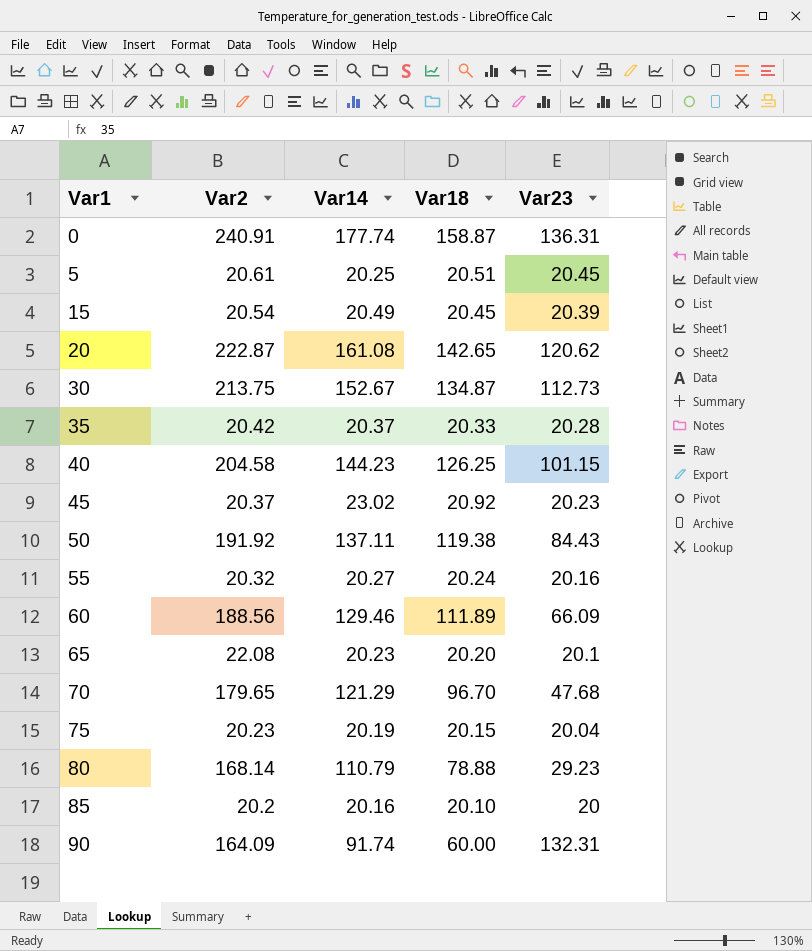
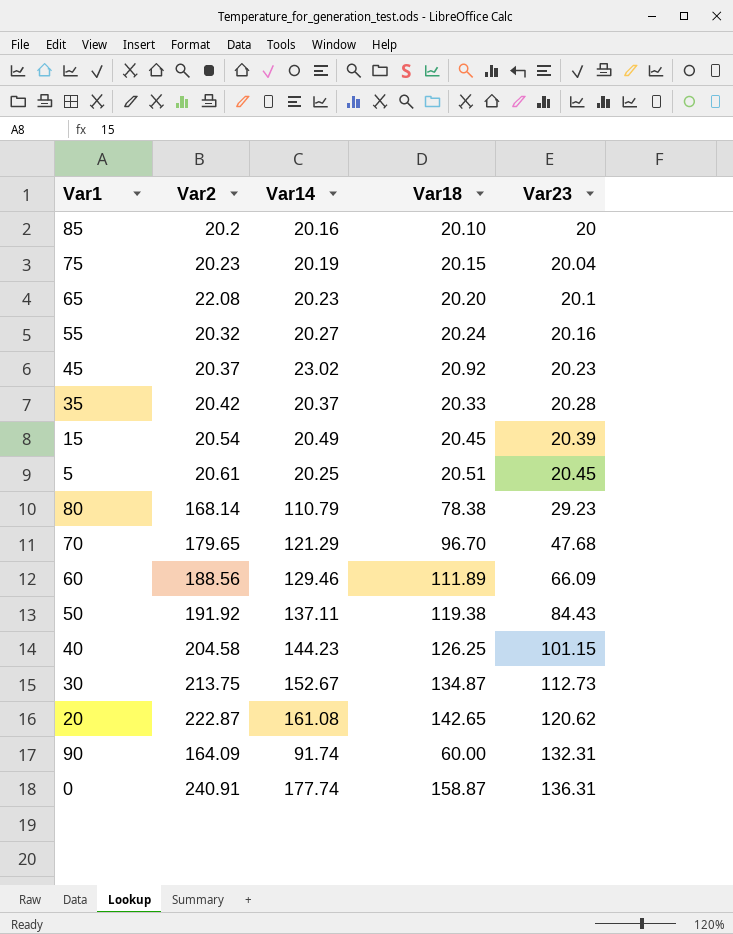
row order: Var1 ascending -> Var23 ascending
80 | Var18: 78.88 -> 78.38

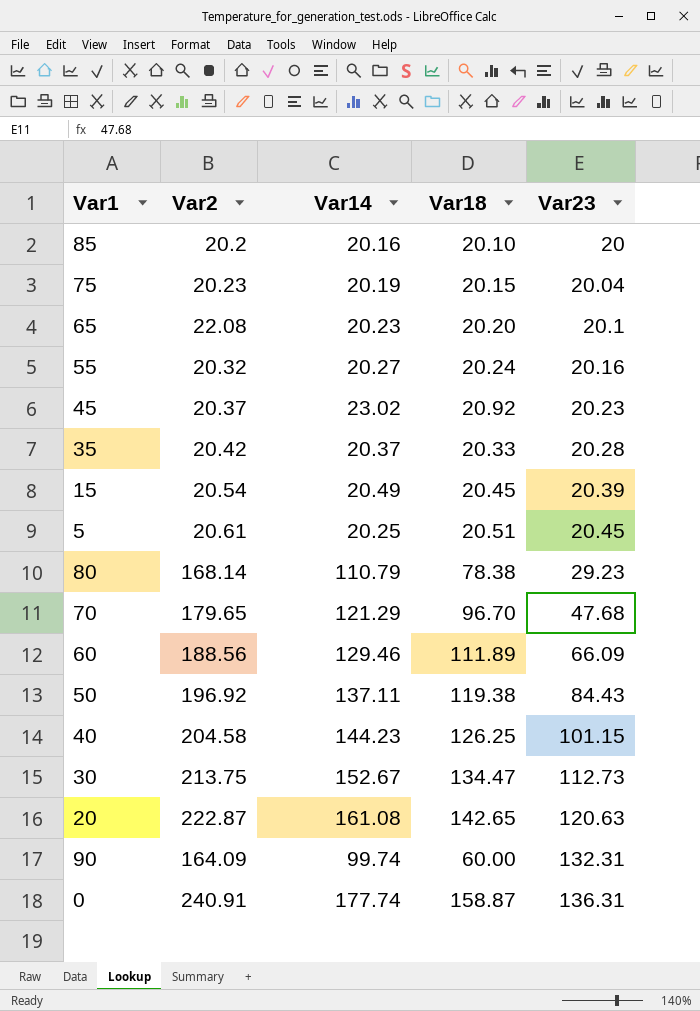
50 | Var2: 191.92 -> 196.92
30 | Var18: 134.87 -> 134.47
20 | Var23: 120.62 -> 120.63
90 | Var14: 91.74 -> 99.74

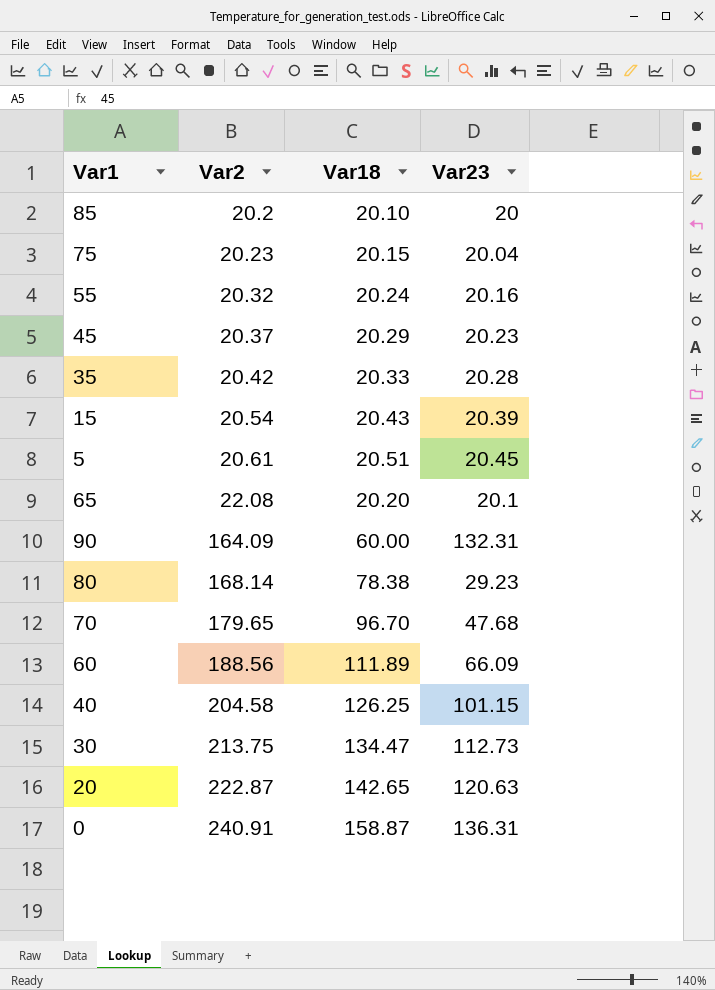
row order: Var23 ascending -> Var2 ascending
column Var14 | position: 3 -> none
row 50: 196.92 | 137.11 | 119.38 | 84.43 -> none
45 | Var18: 20.92 -> 20.29
15 | Var18: 20.45 -> 20.43

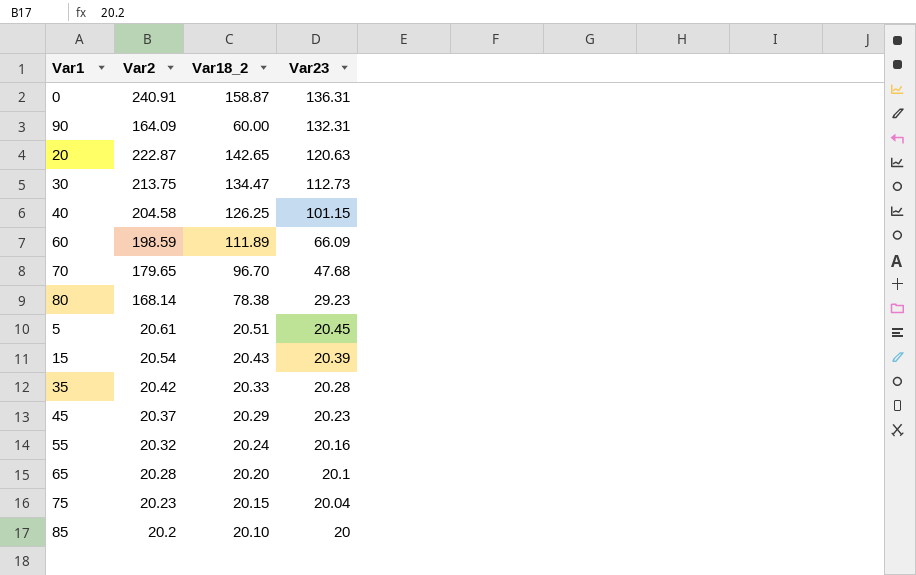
row order: Var2 ascending -> Var23 descending
column name: Var18 -> Var18_2
60 | Var2: 188.56 -> 198.59
65 | Var2: 22.08 -> 20.28

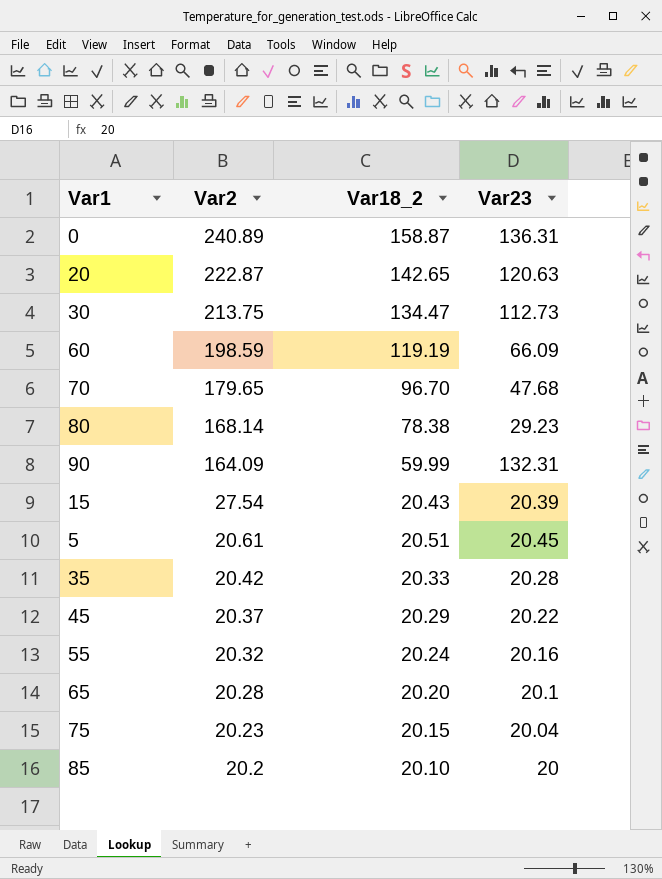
row order: Var23 descending -> Var2 descending
row 40: 204.58 | 126.25 | 101.15 -> none
0 | Var2: 240.91 -> 240.89
60 | Var18_2: 111.89 -> 119.19
90 | Var18_2: 60.00 -> 59.99
15 | Var2: 20.54 -> 27.54
45 | Var23: 20.23 -> 20.22

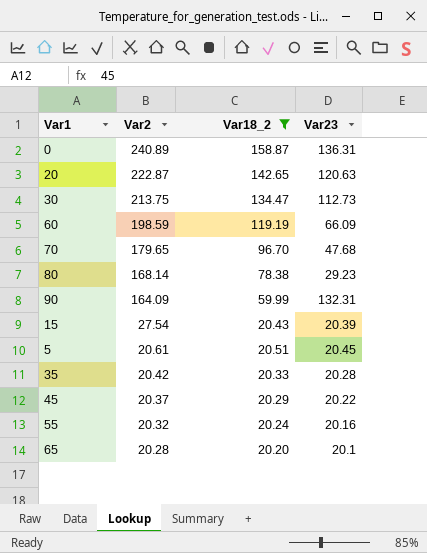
filter: none -> Var18_2 >= 20.20

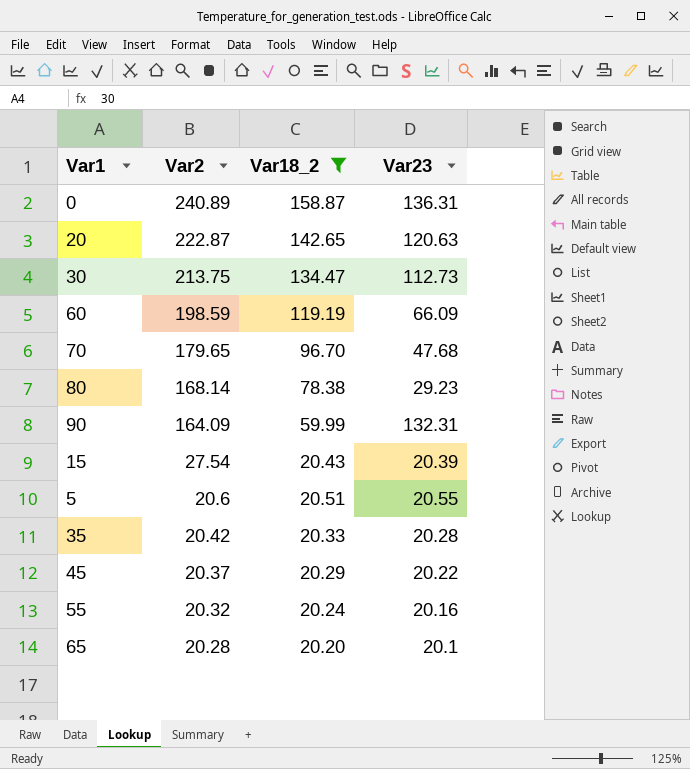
5 | Var2: 20.61 -> 20.6
5 | Var23: 20.45 -> 20.55

